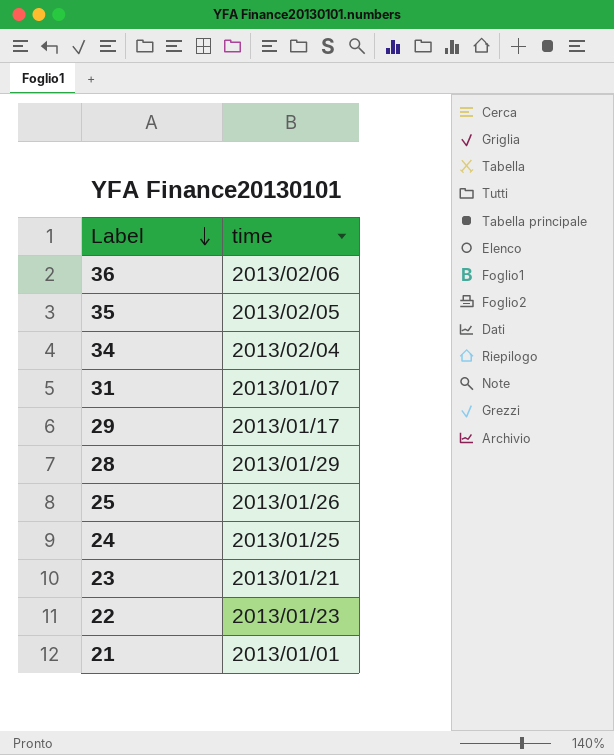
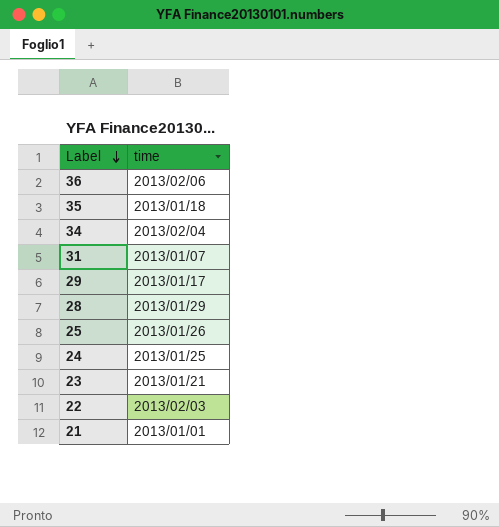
35 | time: 2013/02/05 -> 2013/01/18
22 | time: 2013/01/23 -> 2013/02/03

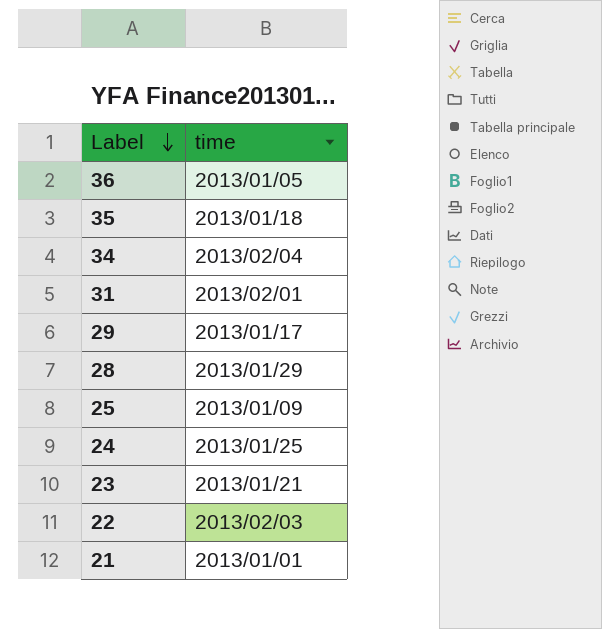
36 | time: 2013/02/06 -> 2013/01/05
31 | time: 2013/01/07 -> 2013/02/01
25 | time: 2013/01/26 -> 2013/01/09

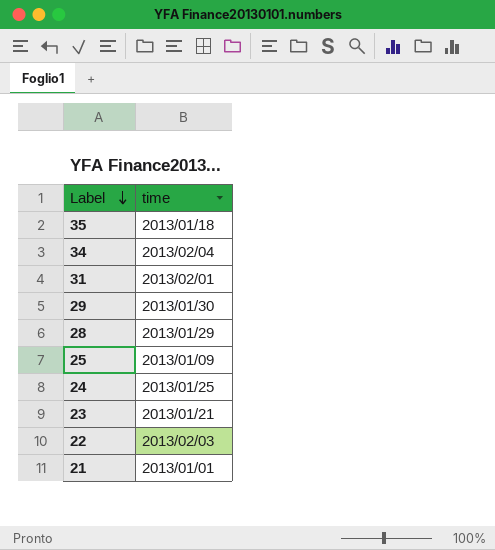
row 36: 2013/01/05 -> none
29 | time: 2013/01/17 -> 2013/01/30

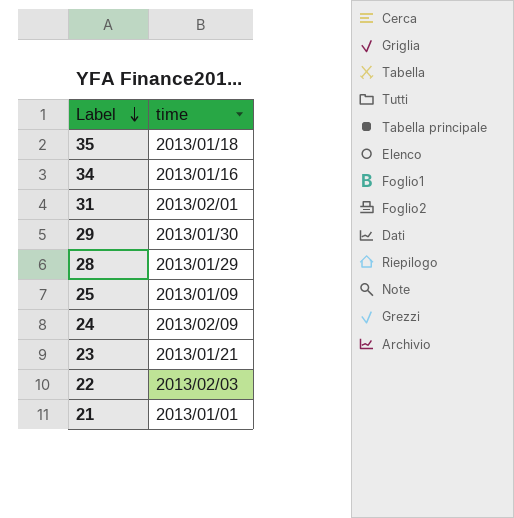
34 | time: 2013/02/04 -> 2013/01/16
24 | time: 2013/01/25 -> 2013/02/09

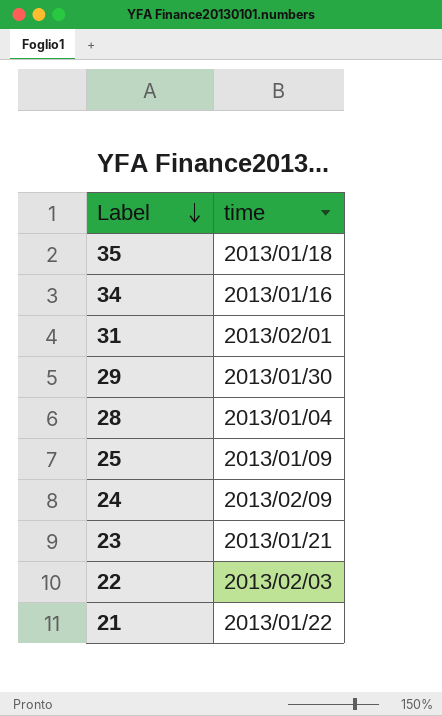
28 | time: 2013/01/29 -> 2013/01/04
21 | time: 2013/01/01 -> 2013/01/22

